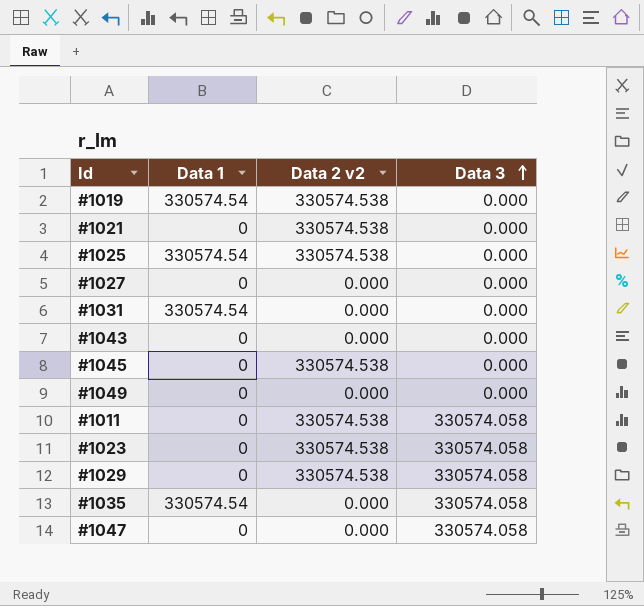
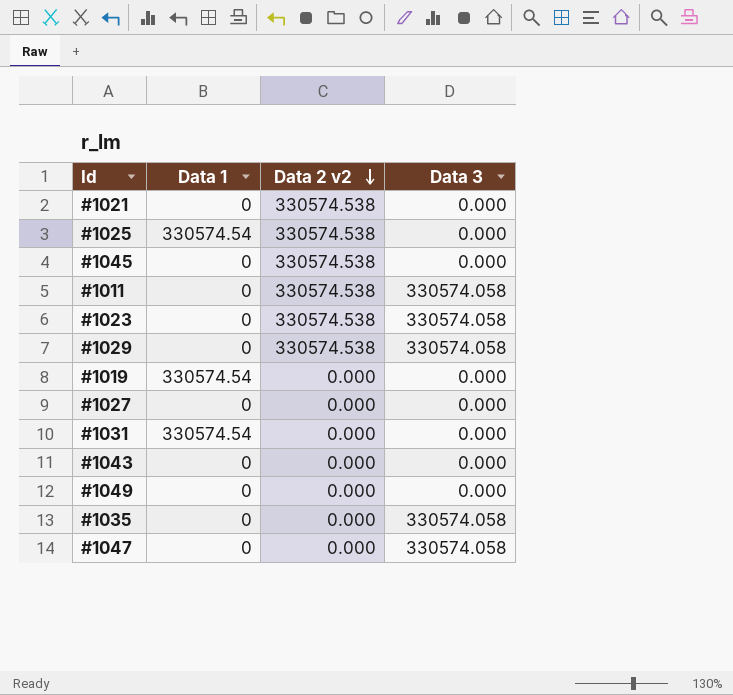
row order: Data 3 ascending -> Data 2 v2 descending
#1019 | Data 2 v2: 330574.538 -> 0.000
#1035 | Data 1: 330574.54 -> 0

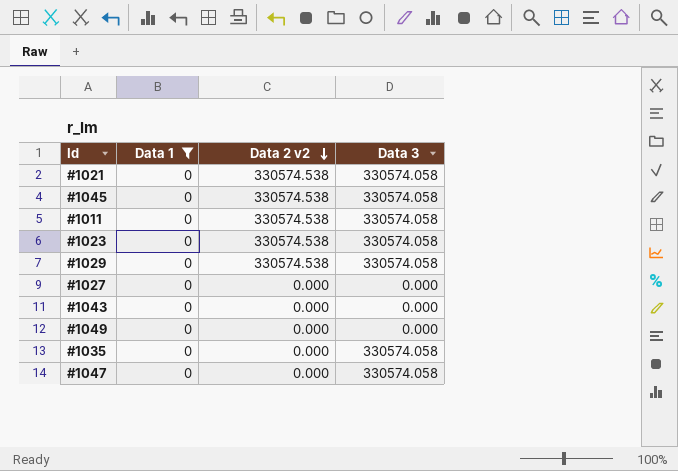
filter: none -> Data 1 = 0
#1021 | Data 3: 0.000 -> 330574.058
#1045 | Data 3: 0.000 -> 330574.058

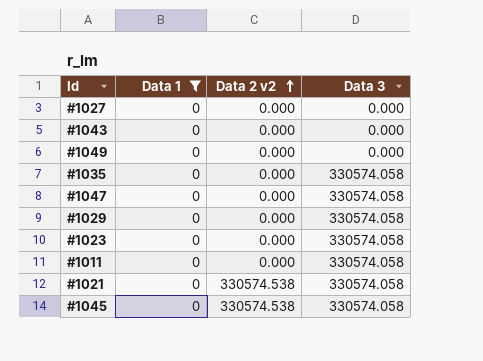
row order: Data 2 v2 descending -> Data 2 v2 ascending
#1029 | Data 2 v2: 330574.538 -> 0.000
#1023 | Data 2 v2: 330574.538 -> 0.000
#1011 | Data 2 v2: 330574.538 -> 0.000

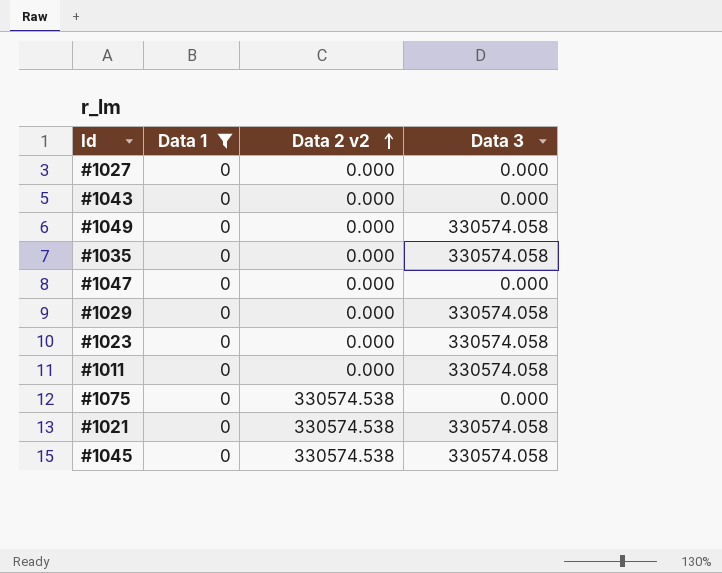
#1049 | Data 3: 0.000 -> 330574.058
#1047 | Data 3: 330574.058 -> 0.000
row #1075: none -> 0 | 330574.538 | 0.000

